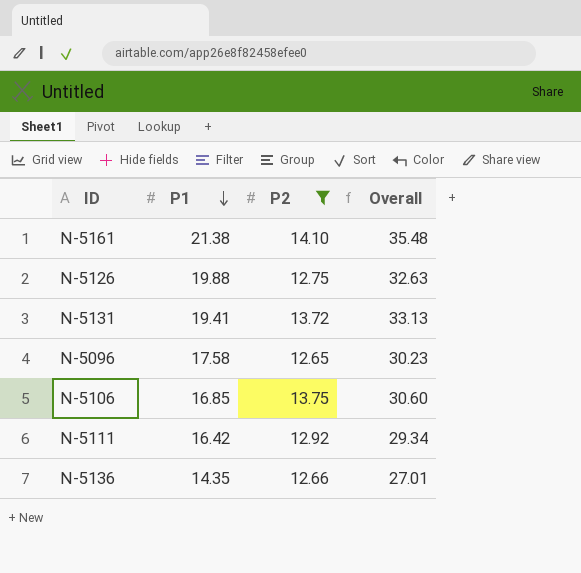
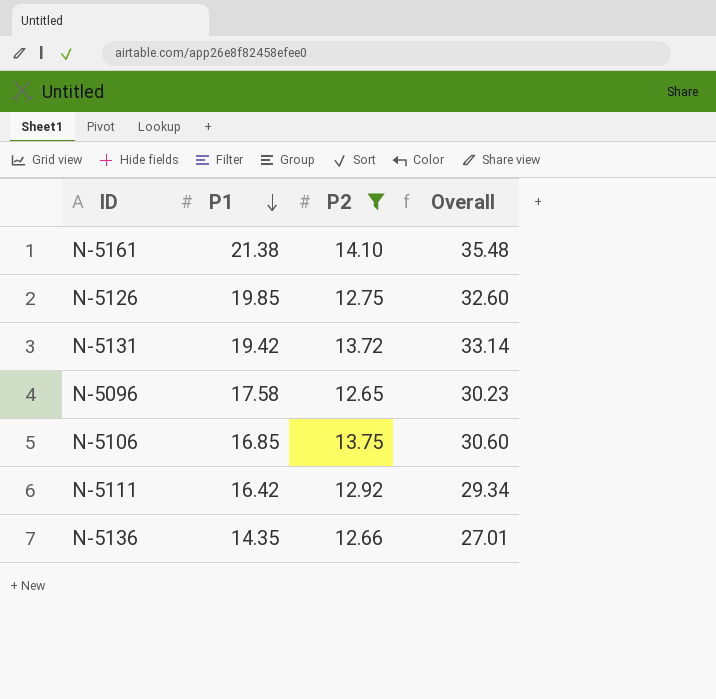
N-5126 | P1: 19.88 -> 19.85
N-5126 | Overall: 32.63 -> 32.60
N-5131 | P1: 19.41 -> 19.42
N-5131 | Overall: 33.13 -> 33.14

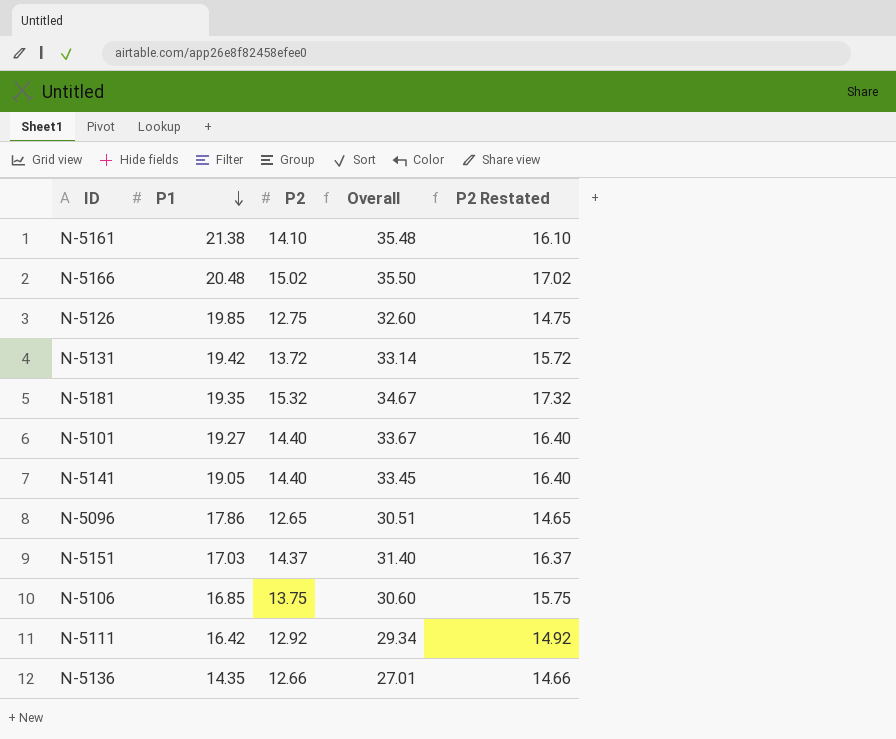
filter: P2 <= 14.10 -> none
column P2 Restated | formula: none -> [P2] + 2
N-5096 | P1: 17.58 -> 17.86
N-5096 | Overall: 30.23 -> 30.51

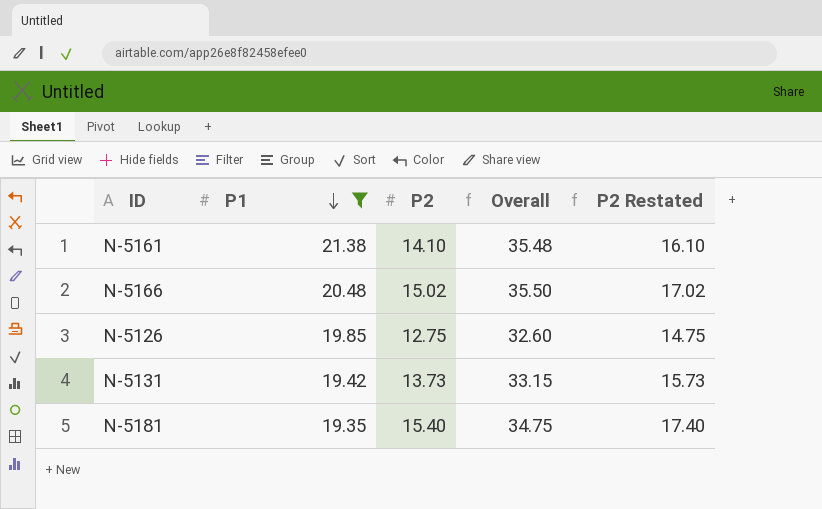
filter: none -> P1 >= 19.35
N-5131 | P2: 13.72 -> 13.73
N-5131 | Overall: 33.14 -> 33.15
N-5131 | P2 Restated: 15.72 -> 15.73
N-5181 | P2: 15.32 -> 15.40
N-5181 | Overall: 34.67 -> 34.75
N-5181 | P2 Restated: 17.32 -> 17.40

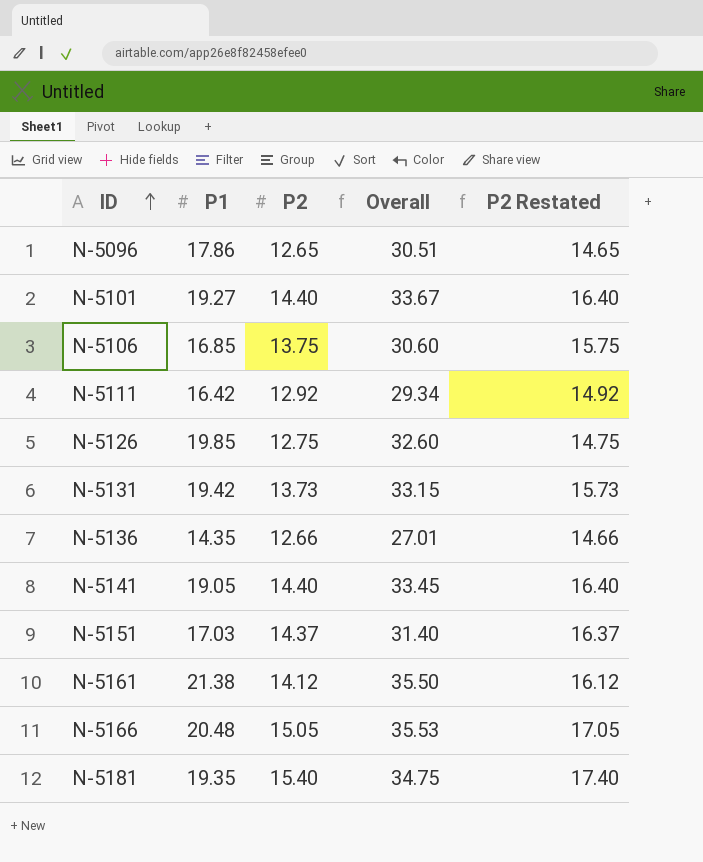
filter: P1 >= 19.35 -> none
row order: P1 descending -> ID ascending
N-5161 | P2: 14.10 -> 14.12
N-5161 | Overall: 35.48 -> 35.50
N-5161 | P2 Restated: 16.10 -> 16.12
N-5166 | P2: 15.02 -> 15.05
N-5166 | Overall: 35.50 -> 35.53
N-5166 | P2 Restated: 17.02 -> 17.05

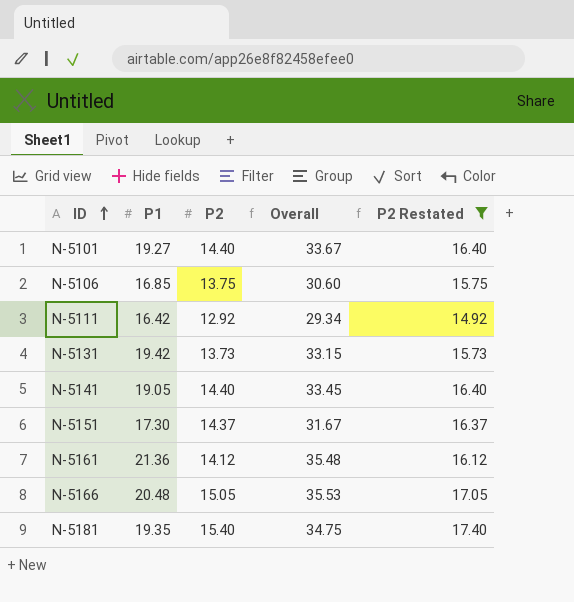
filter: none -> P2 Restated >= 14.92
N-5151 | P1: 17.03 -> 17.30
N-5151 | Overall: 31.40 -> 31.67
N-5161 | P1: 21.38 -> 21.36
N-5161 | Overall: 35.50 -> 35.48

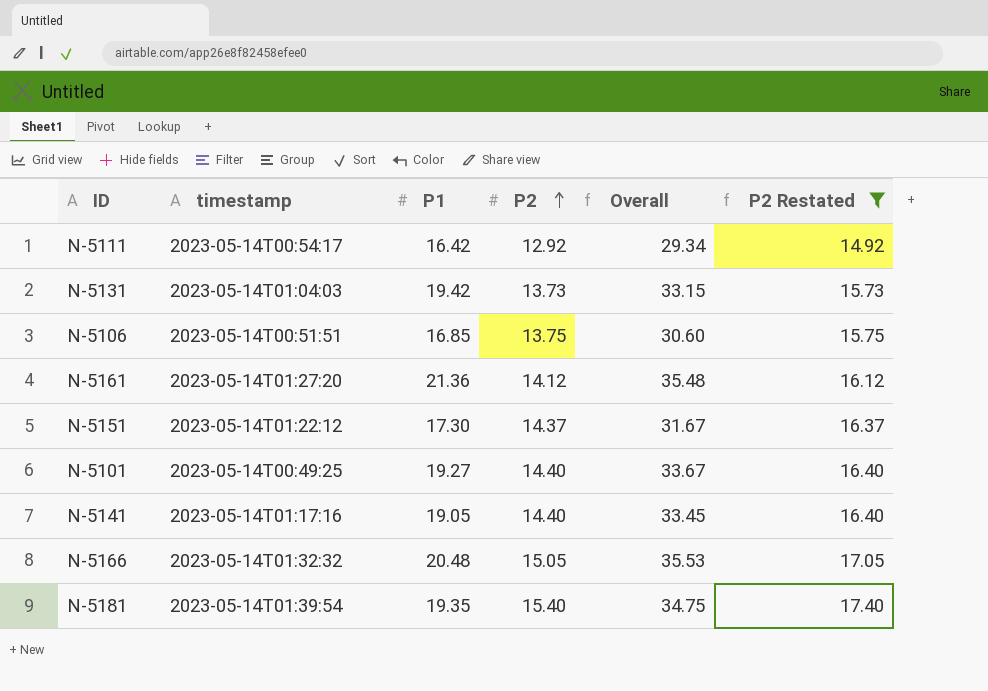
row order: ID ascending -> P2 ascending
column timestamp | position: none -> 2

